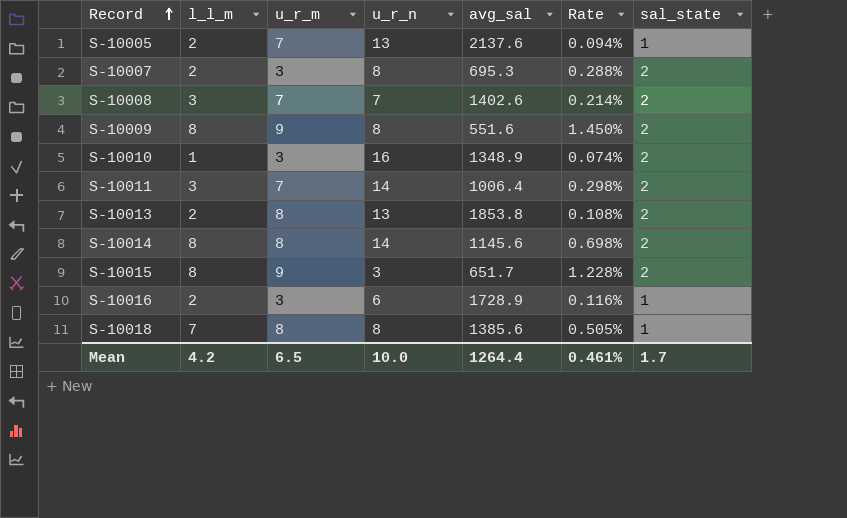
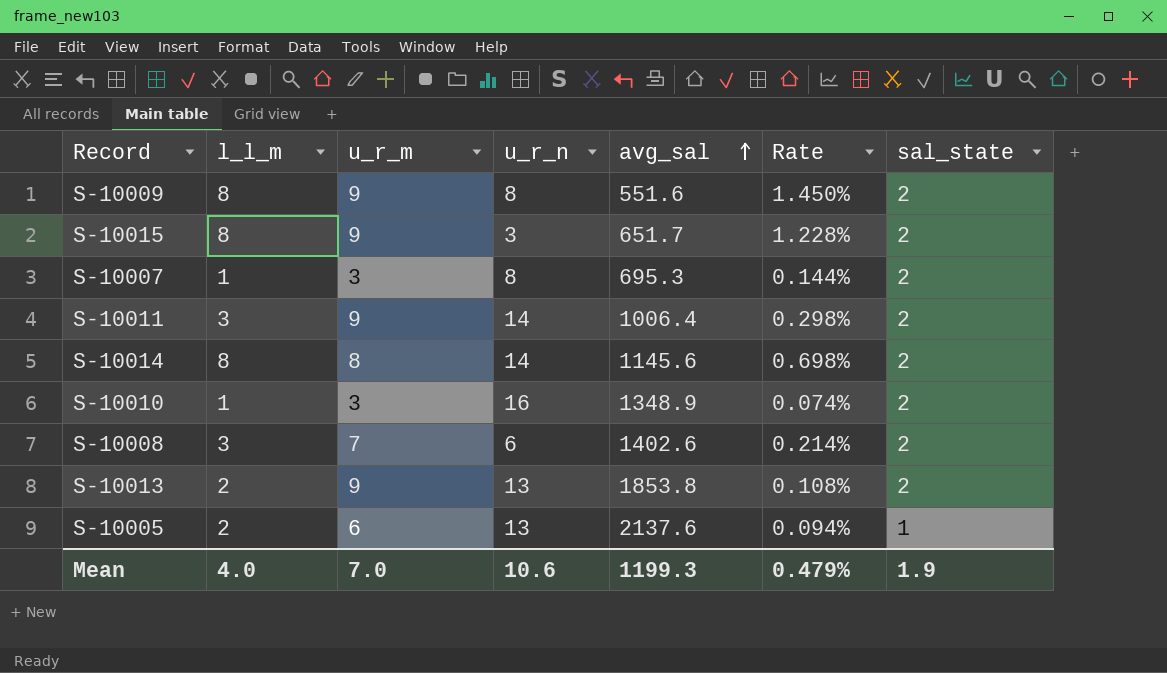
row order: Record ascending -> avg_sal ascending
row S-10016: 2 | 3 | 6 | 1728.9 | 0.116% | 1 -> none
row S-10018: 7 | 8 | 8 | 1385.6 | 0.505% | 1 -> none
S-10007 | l_l_m: 2 -> 1
S-10007 | Rate: 0.288% -> 0.144%
S-10011 | u_r_m: 7 -> 9
S-10008 | u_r_n: 7 -> 6
S-10013 | u_r_m: 8 -> 9
S-10005 | u_r_m: 7 -> 6
Mean | l_l_m: 4.2 -> 4.0
Mean | u_r_m: 6.5 -> 7.0
Mean | u_r_n: 10.0 -> 10.6
Mean | avg_sal: 1264.4 -> 1199.3
Mean | Rate: 0.461% -> 0.479%
Mean | sal_state: 1.7 -> 1.9

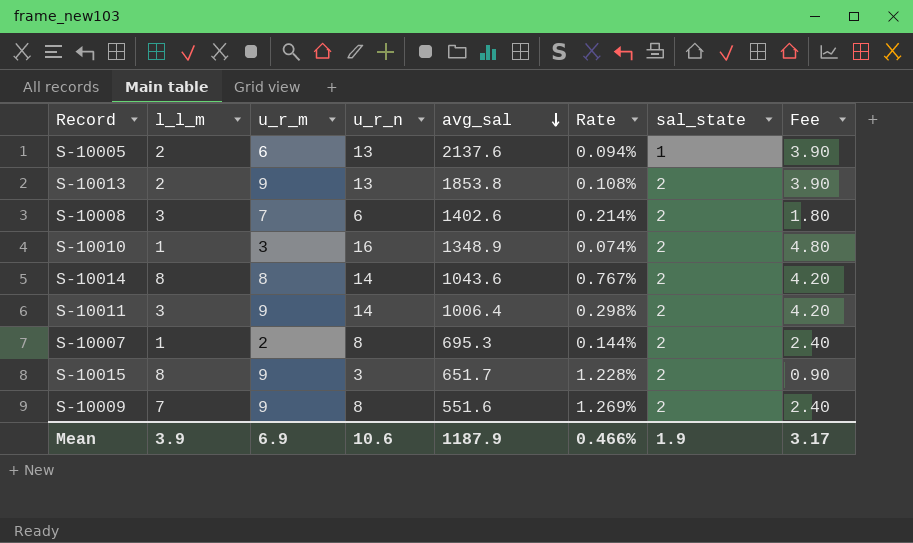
row order: avg_sal ascending -> avg_sal descending
column Fee | formula: none -> [u_r_n] * 0.3
S-10014 | avg_sal: 1145.6 -> 1043.6
S-10014 | Rate: 0.698% -> 0.767%
S-10007 | u_r_m: 3 -> 2
S-10009 | l_l_m: 8 -> 7
S-10009 | Rate: 1.450% -> 1.269%
Mean | l_l_m: 4.0 -> 3.9
Mean | u_r_m: 7.0 -> 6.9
Mean | avg_sal: 1199.3 -> 1187.9
Mean | Rate: 0.479% -> 0.466%

